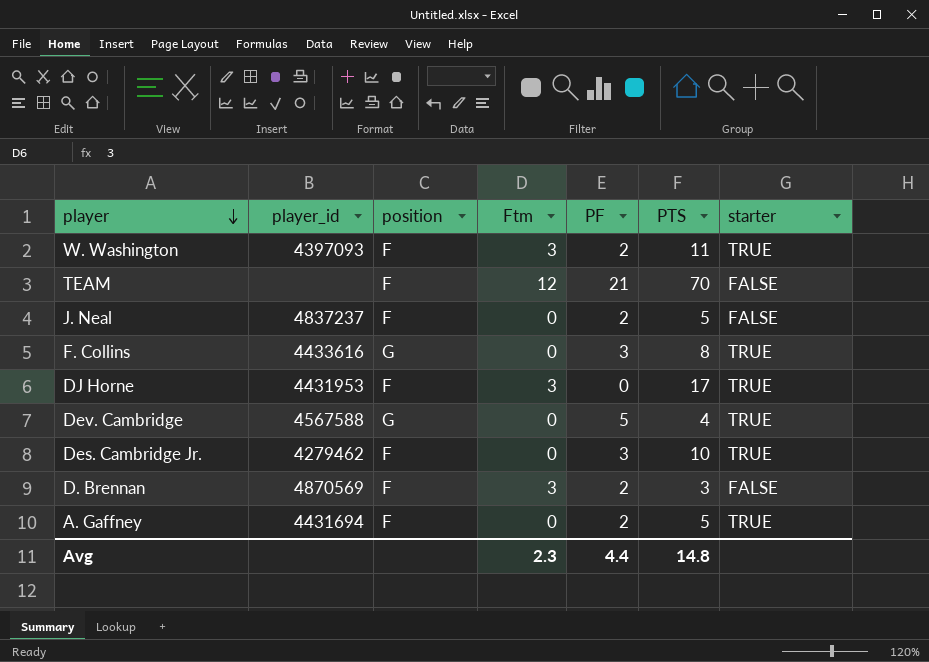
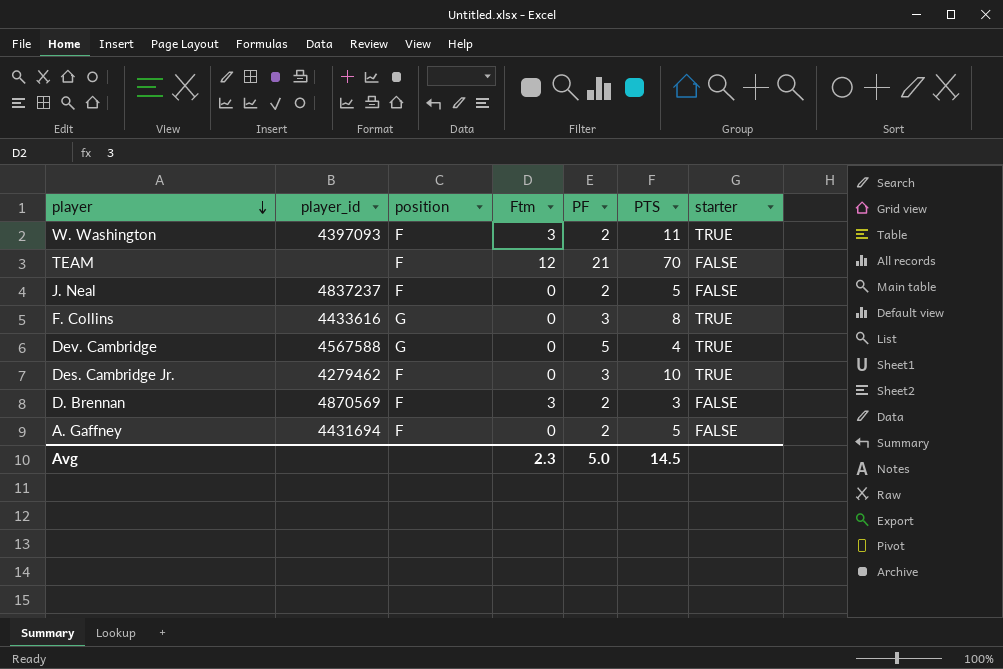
row DJ Horne: 4431953 | F | 3 | 0 | 17 | TRUE -> none
A. Gaffney | starter: TRUE -> FALSE
Avg | PF: 4.4 -> 5.0
Avg | PTS: 14.8 -> 14.5

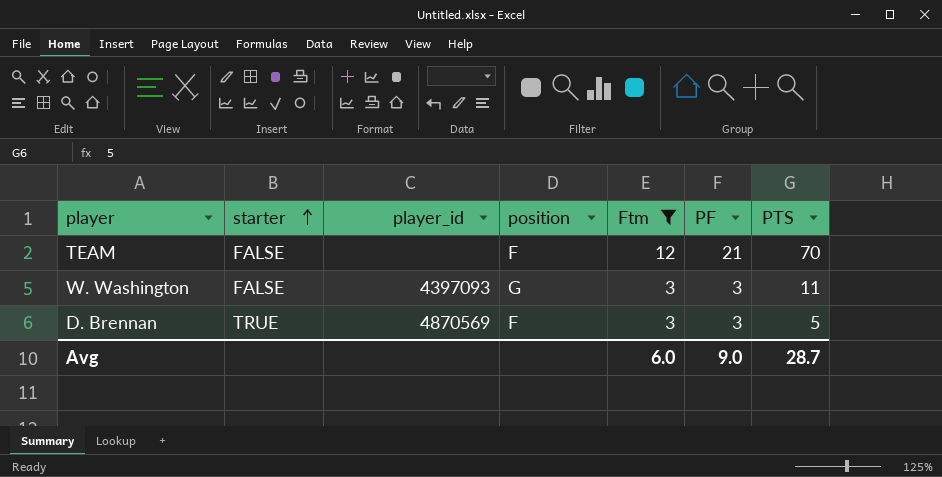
filter: none -> Ftm != 0
row order: player descending -> starter ascending
column starter | position: 7 -> 2
W. Washington | starter: TRUE -> FALSE
W. Washington | position: F -> G
W. Washington | PF: 2 -> 3
D. Brennan | starter: FALSE -> TRUE
D. Brennan | PF: 2 -> 3
D. Brennan | PTS: 3 -> 5
Avg | Ftm: 2.3 -> 6.0
Avg | PF: 5.0 -> 9.0
Avg | PTS: 14.5 -> 28.7

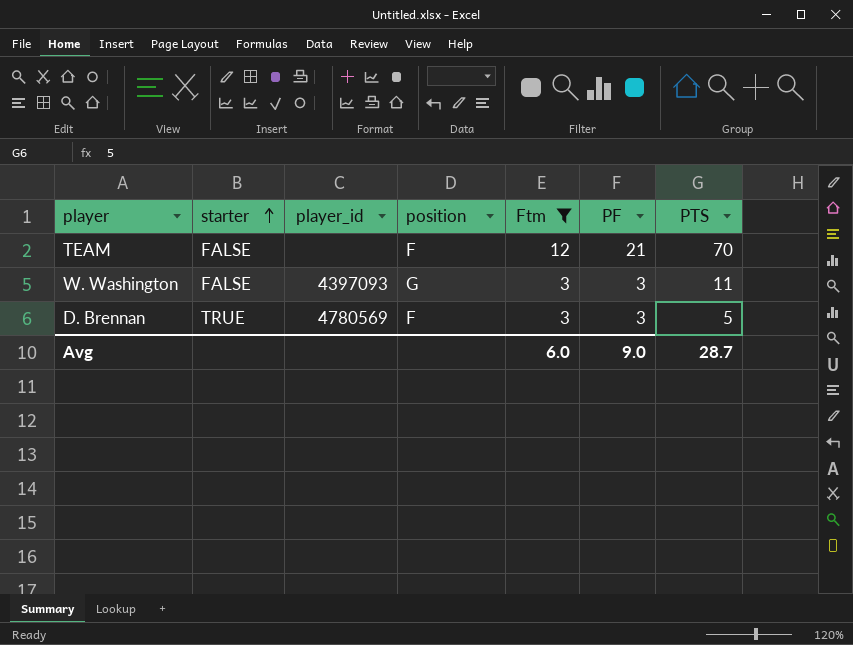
D. Brennan | player_id: 4870569 -> 4780569

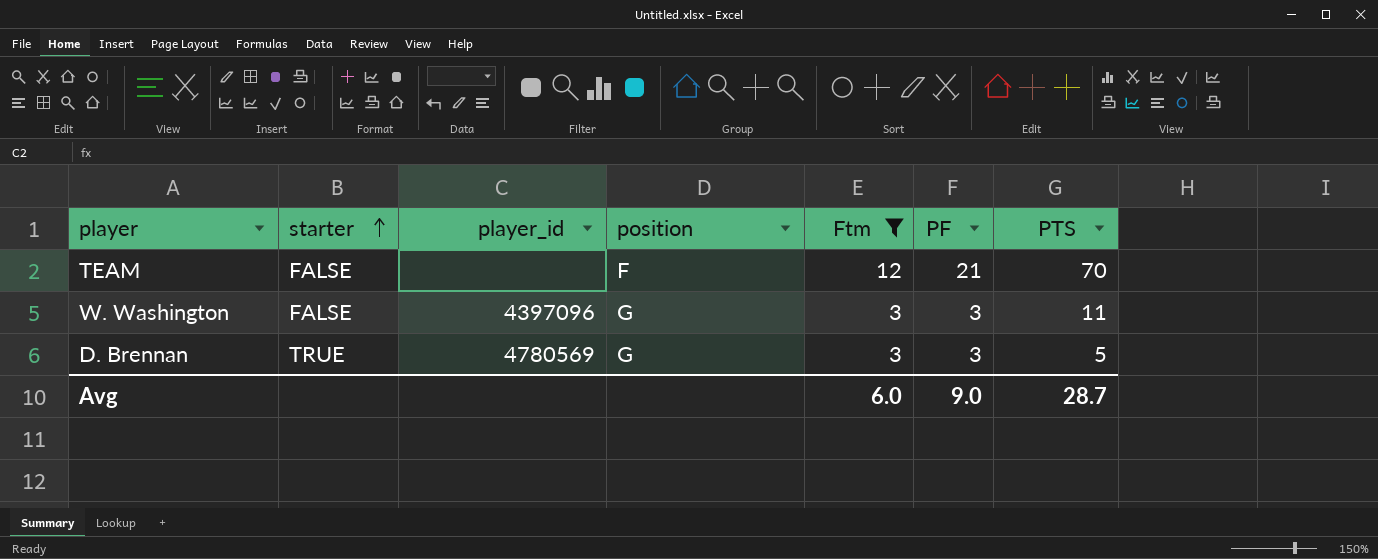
W. Washington | player_id: 4397093 -> 4397096
D. Brennan | position: F -> G

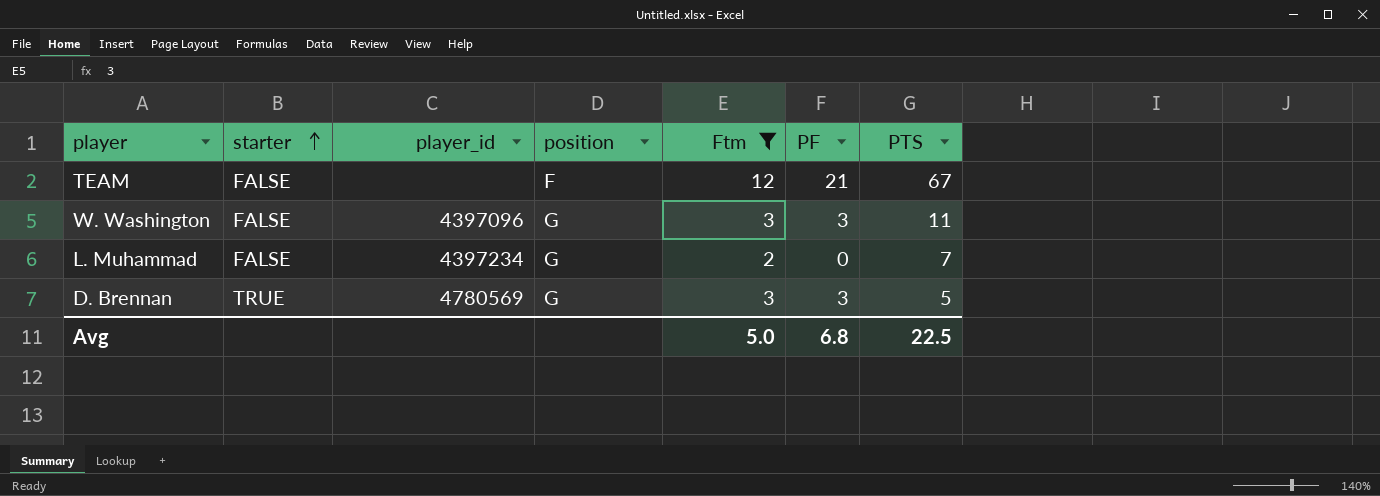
TEAM | PTS: 70 -> 67
row L. Muhammad: none -> FALSE | 4397234 | G | 2 | 0 | 7
Avg | Ftm: 6.0 -> 5.0
Avg | PF: 9.0 -> 6.8
Avg | PTS: 28.7 -> 22.5

